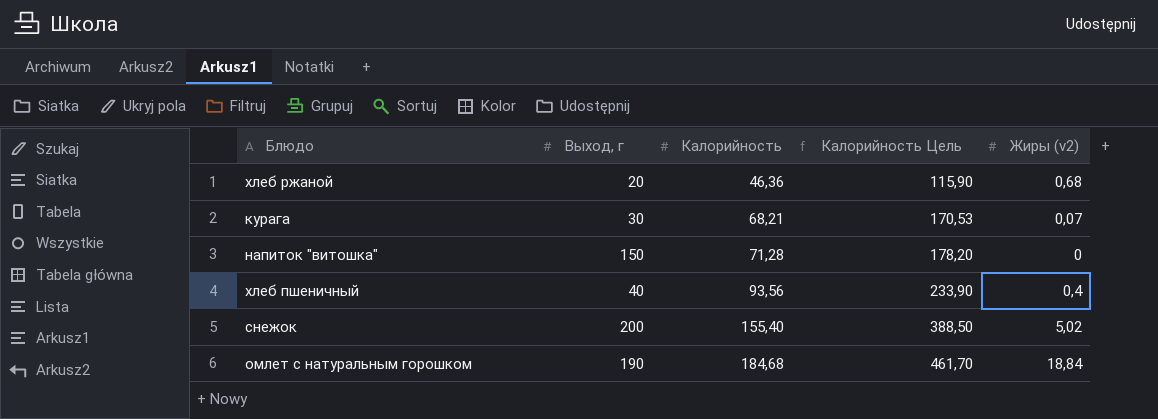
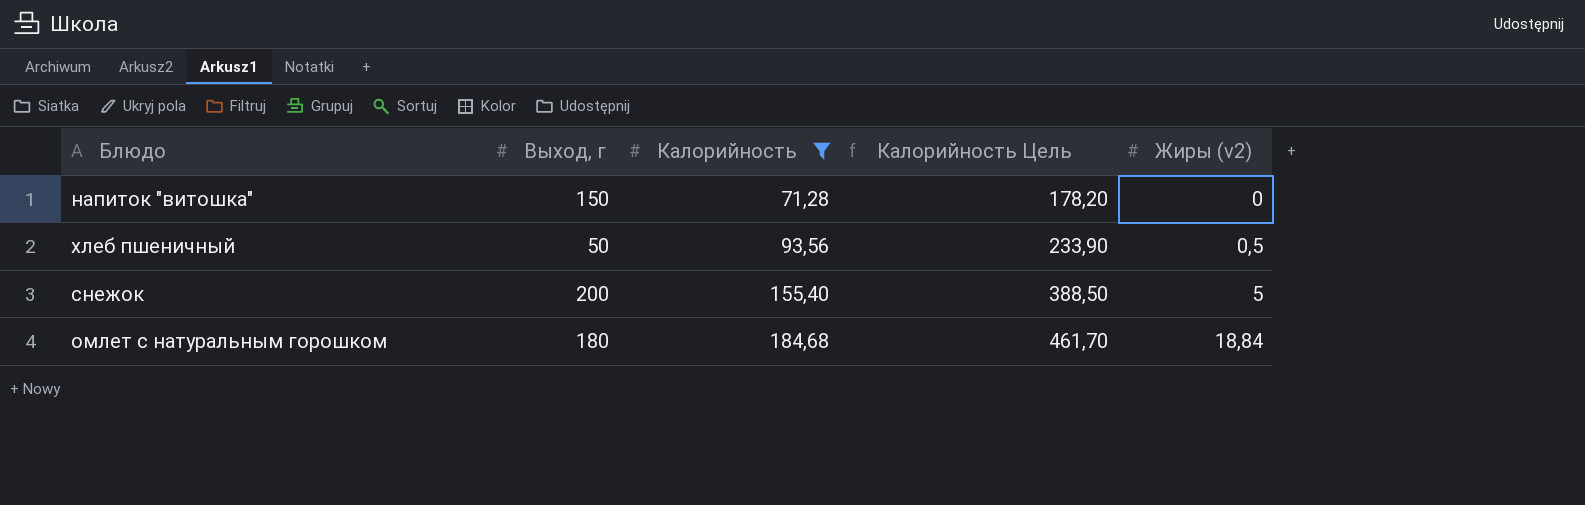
filter: none -> Калорийность >= 71,28
хлеб пшеничный | Выход, г: 40 -> 50
хлеб пшеничный | Жиры (v2): 0,4 -> 0,5
снежок | Жиры (v2): 5,02 -> 5
омлет с натуральным горошком | Выход, г: 190 -> 180

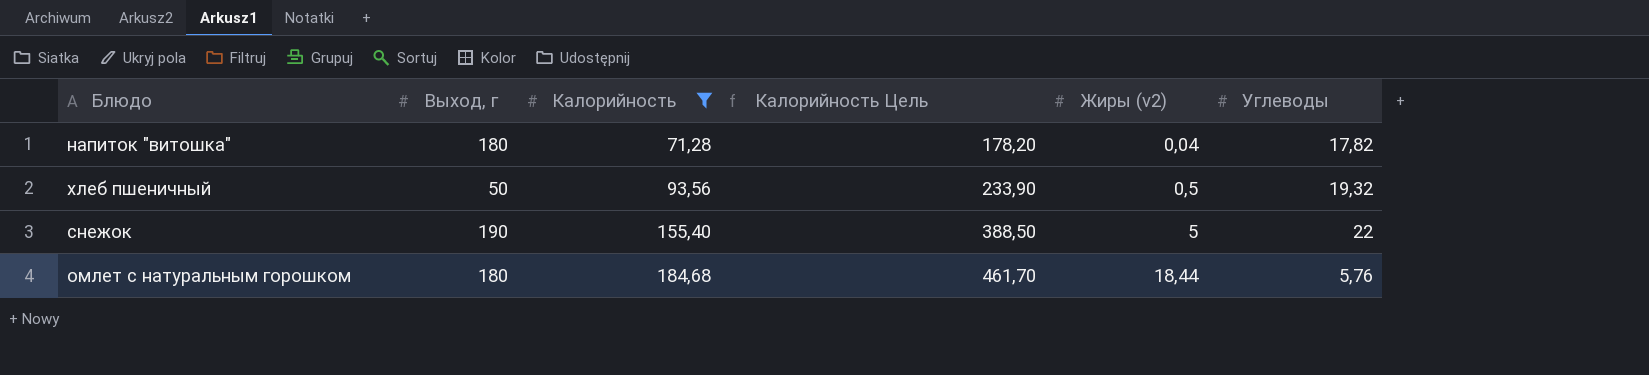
column Углеводы | position: none -> 6
напиток "витошка" | Выход, г: 150 -> 180
напиток "витошка" | Жиры (v2): 0 -> 0,04
снежок | Выход, г: 200 -> 190
омлет с натуральным горошком | Жиры (v2): 18,84 -> 18,44

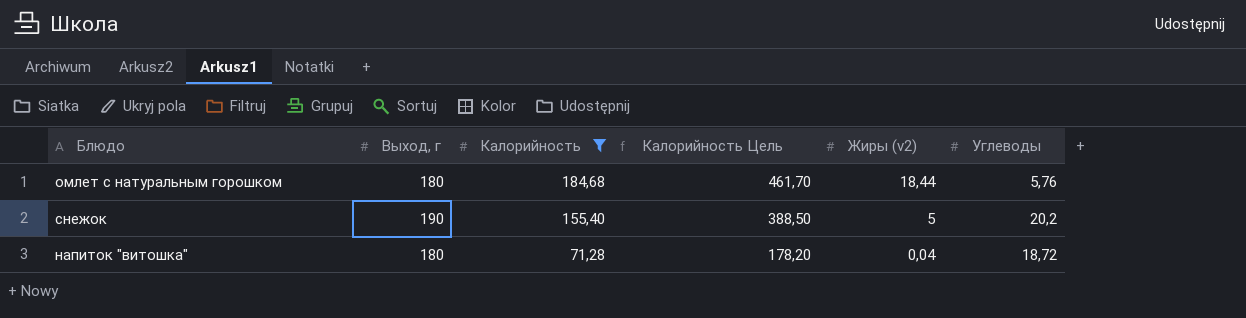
row order: Калорийность ascending -> Калорийность descending
row хлеб пшеничный: 50 | 93,56 | 233,90 | 0,5 | 19,32 -> none
снежок | Углеводы: 22 -> 20,2
напиток "витошка" | Углеводы: 17,82 -> 18,72

